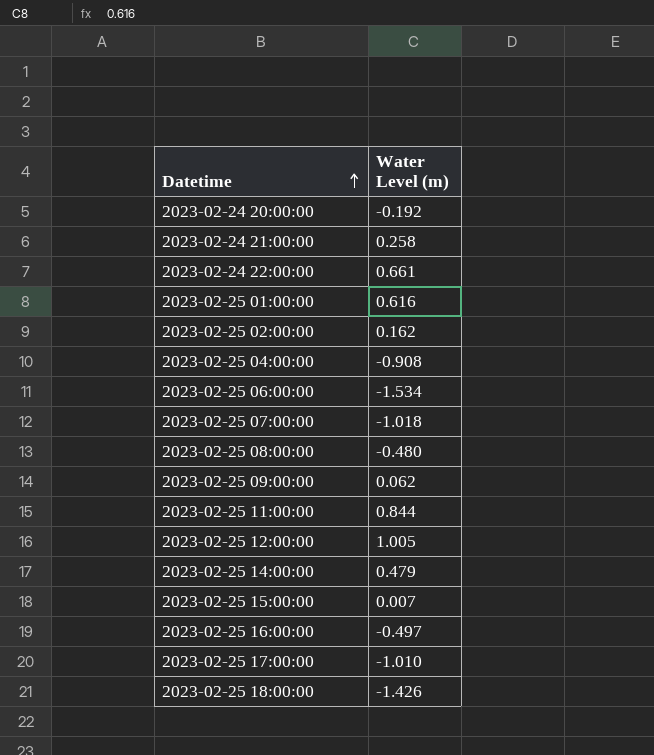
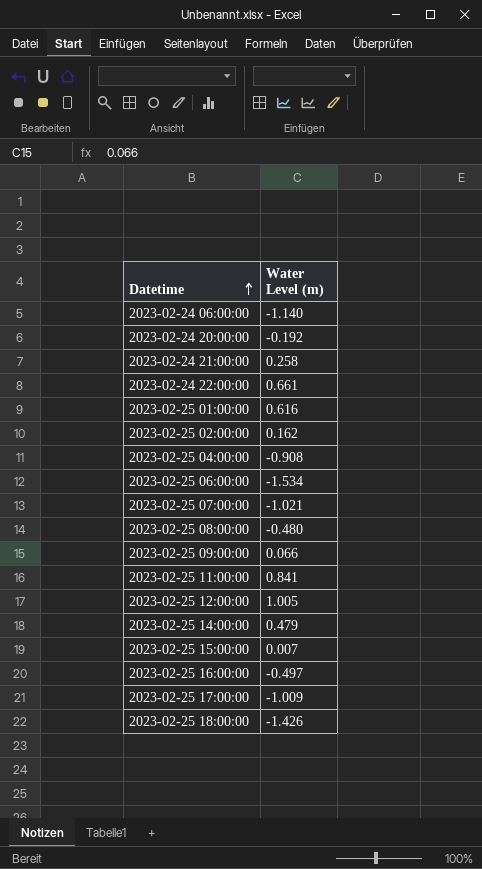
row 2023-02-24 06:00:00: none -> -1.140
2023-02-25 07:00:00 | Water Level (m): -1.018 -> -1.021
2023-02-25 09:00:00 | Water Level (m): 0.062 -> 0.066
2023-02-25 11:00:00 | Water Level (m): 0.844 -> 0.841
2023-02-25 17:00:00 | Water Level (m): -1.010 -> -1.009

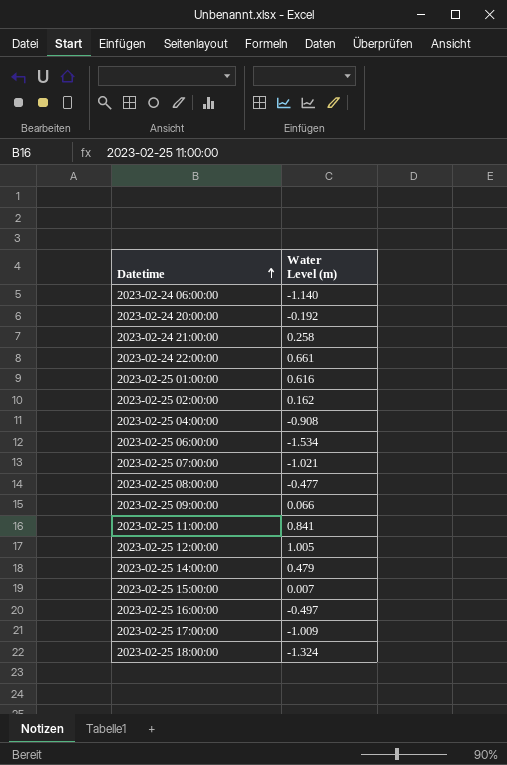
2023-02-25 08:00:00 | Water Level (m): -0.480 -> -0.477
2023-02-25 18:00:00 | Water Level (m): -1.426 -> -1.324

